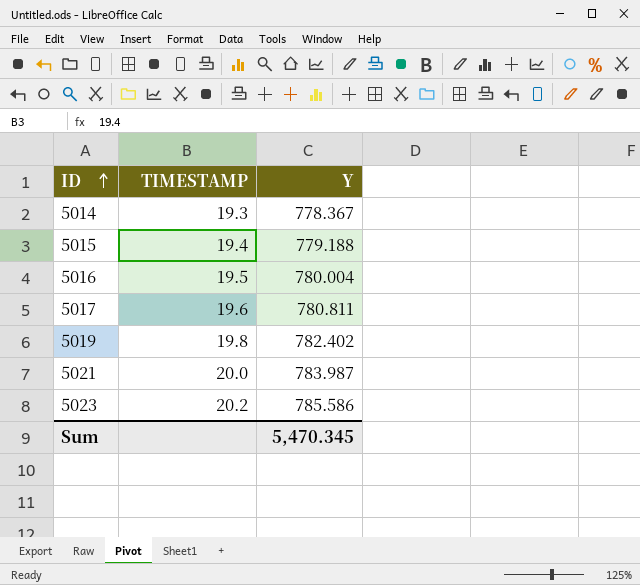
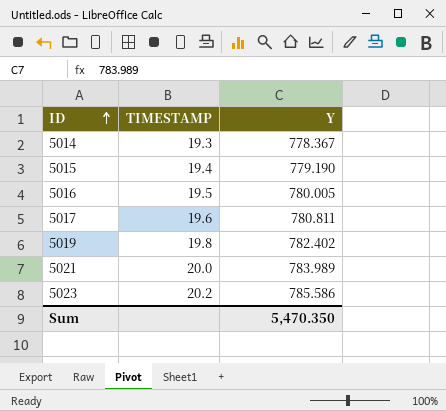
5015 | Y: 779.188 -> 779.190
5016 | Y: 780.004 -> 780.005
5021 | Y: 783.987 -> 783.989
Sum | Y: 5,470.345 -> 5,470.350

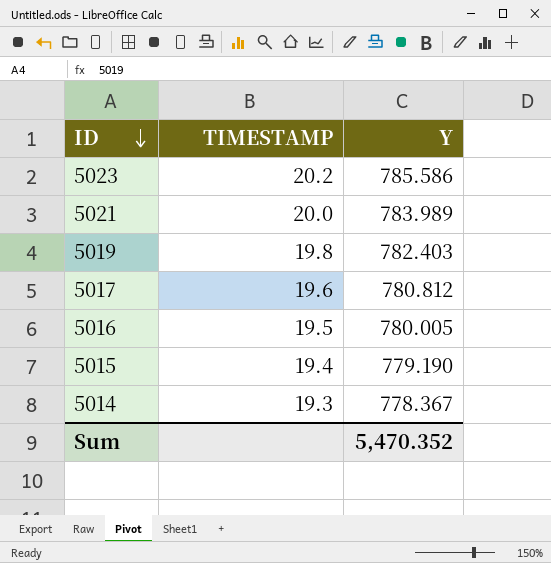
row order: ID ascending -> ID descending
5019 | Y: 782.402 -> 782.403
5017 | Y: 780.811 -> 780.812
Sum | Y: 5,470.350 -> 5,470.352

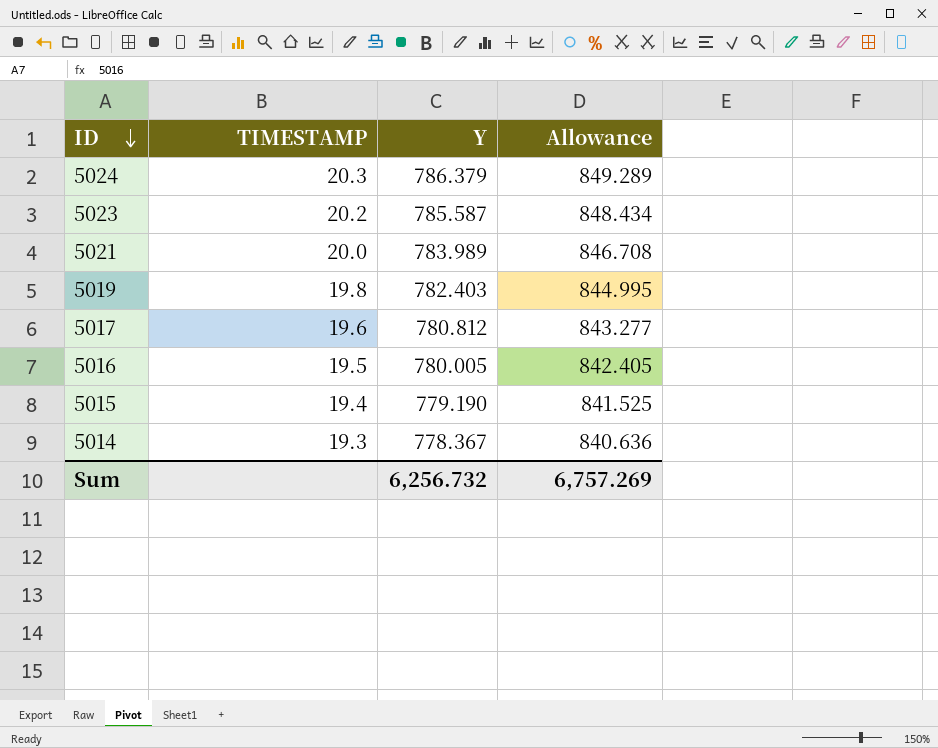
column Allowance | formula: none -> [Y] * 1.08
row 5024: none -> 20.3 | 786.379 | 849.289
5023 | Y: 785.586 -> 785.587
Sum | Y: 5,470.352 -> 6,256.732

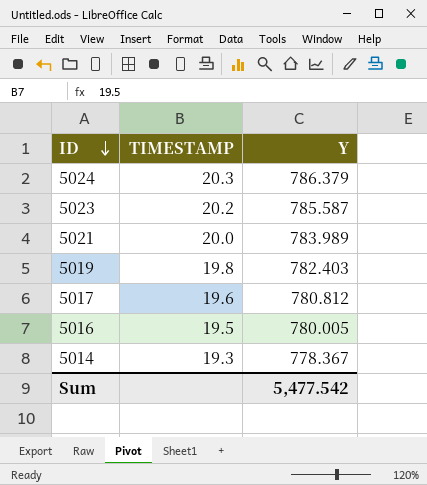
column Allowance | formula: [Y] * 1.08 -> none
row 5015: 19.4 | 779.190 | 841.525 -> none
Sum | Y: 6,256.732 -> 5,477.542

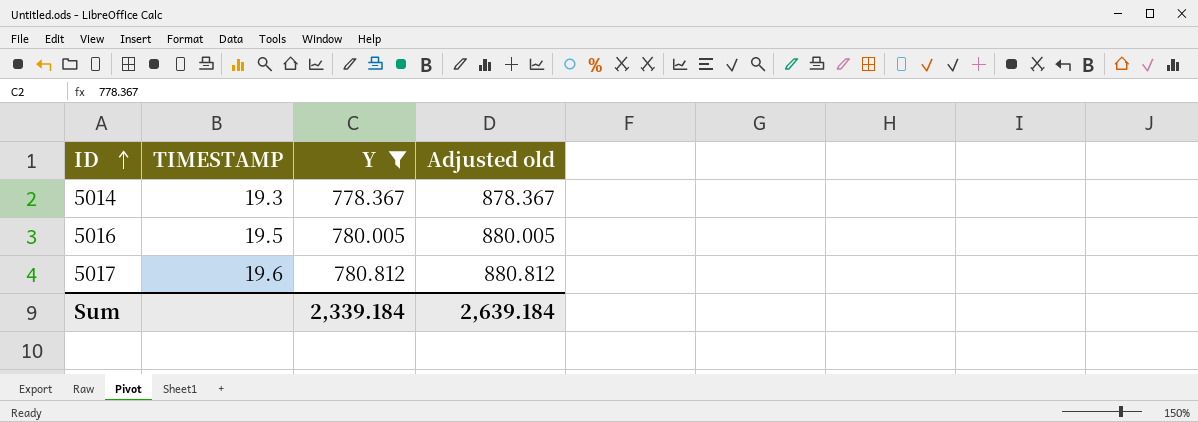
filter: none -> Y <= 780.812
row order: ID descending -> ID ascending
column Adjusted old | formula: none -> [Y] + 100
Sum | Y: 5,477.542 -> 2,339.184

